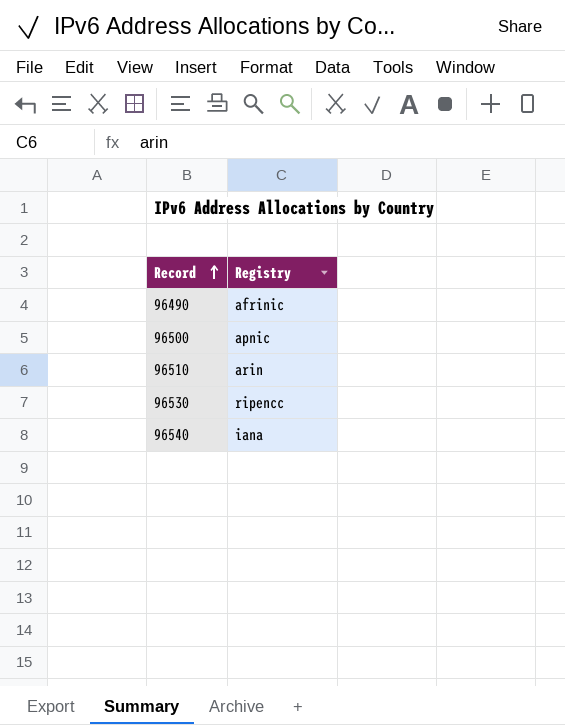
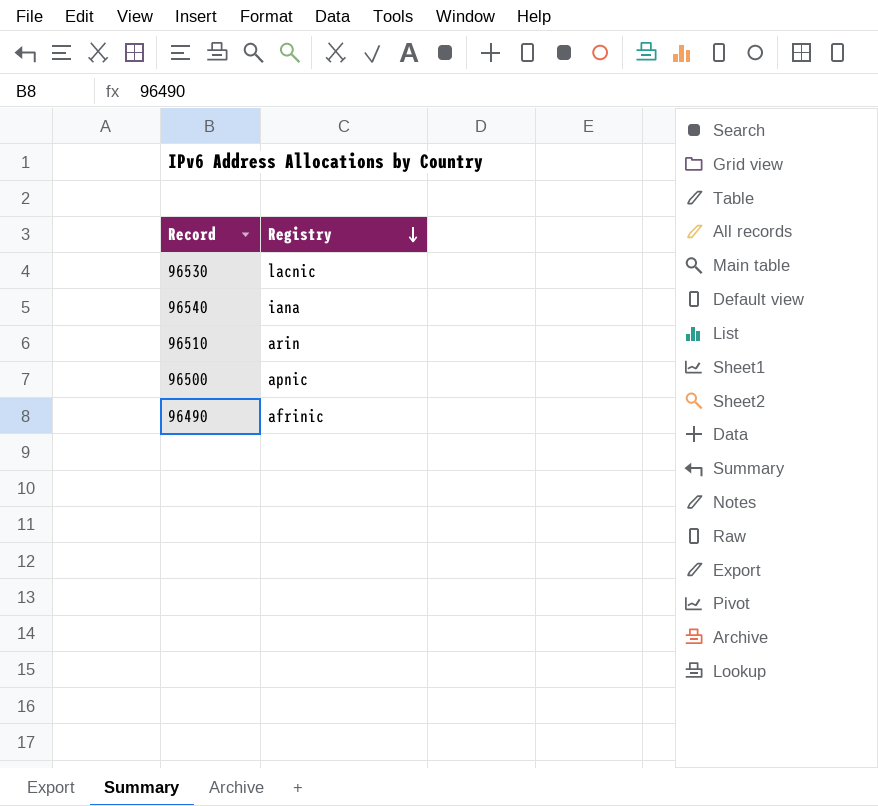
row order: Record ascending -> Registry descending
96530 | Registry: ripencc -> lacnic

